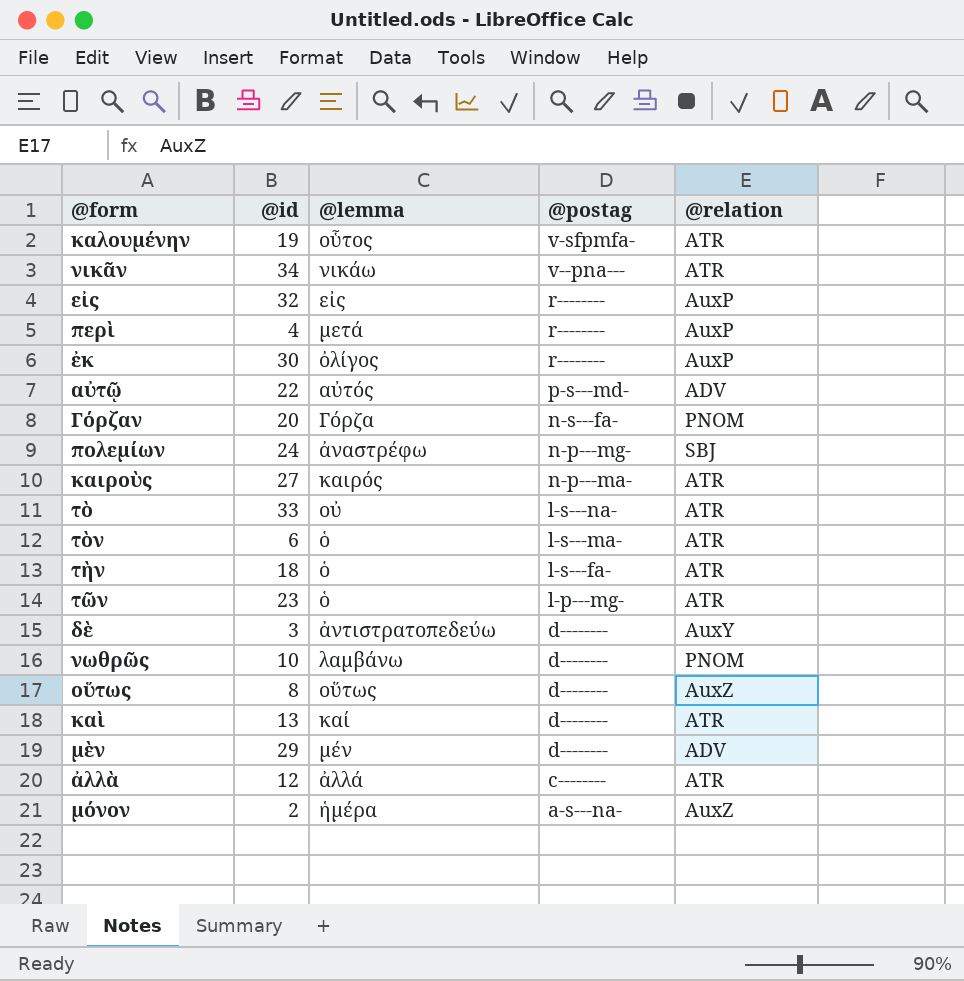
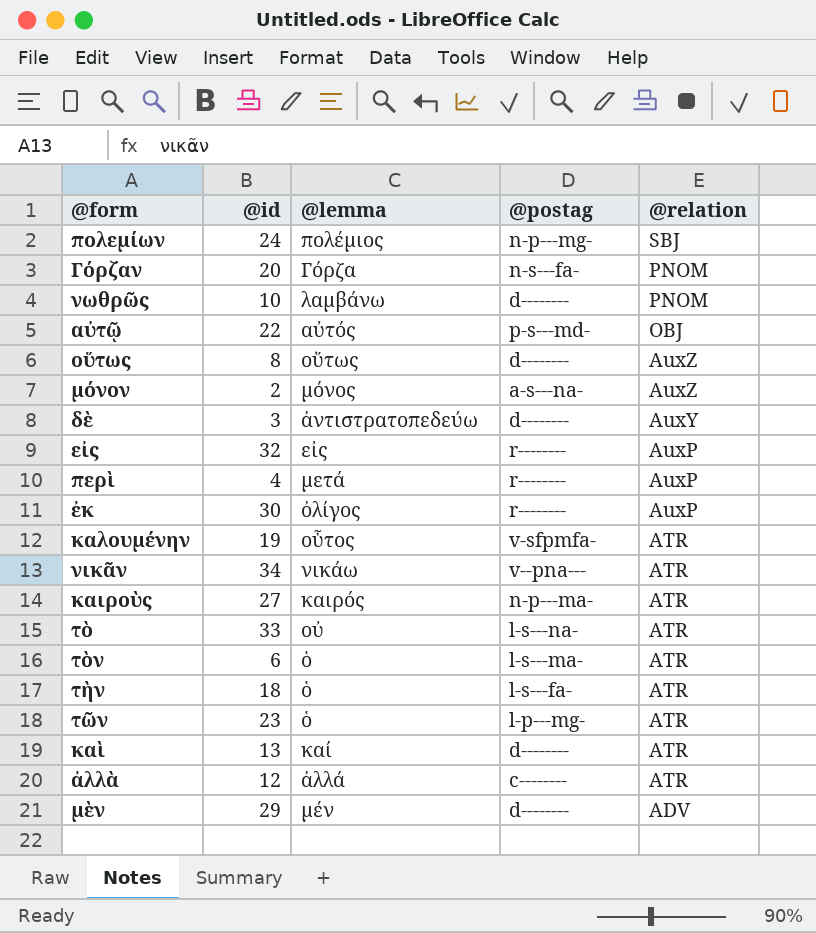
row order: @postag descending -> @relation descending
πολεμίων | @lemma: ἀναστρέφω -> πολέμιος
αὐτῷ | @relation: ADV -> OBJ
μόνον | @lemma: ἡμέρα -> μόνος

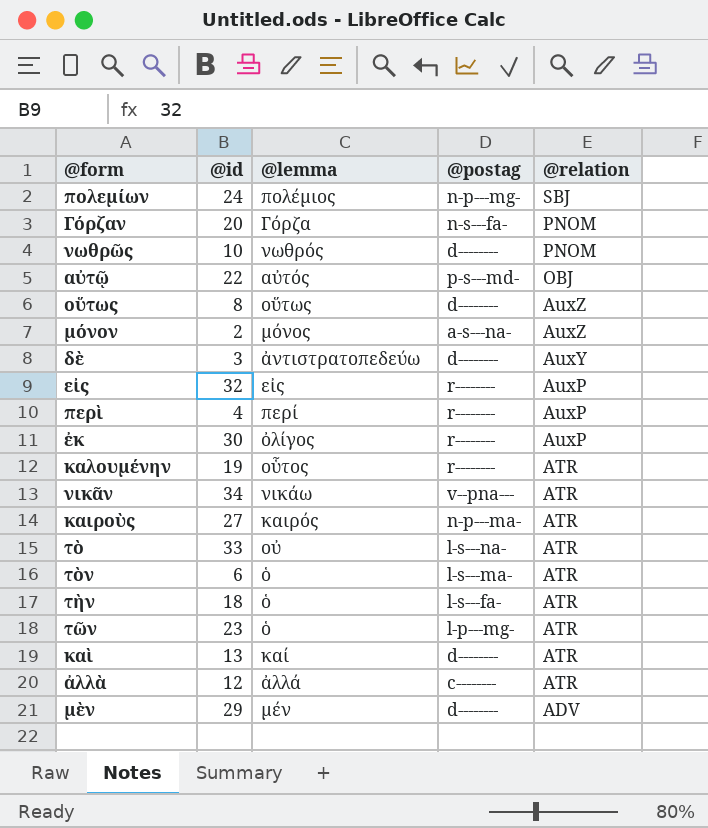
νωθρῶς | @lemma: λαμβάνω -> νωθρός
περὶ | @lemma: μετά -> περί
καλουμένην | @postag: v-sfpmfa- -> r--------

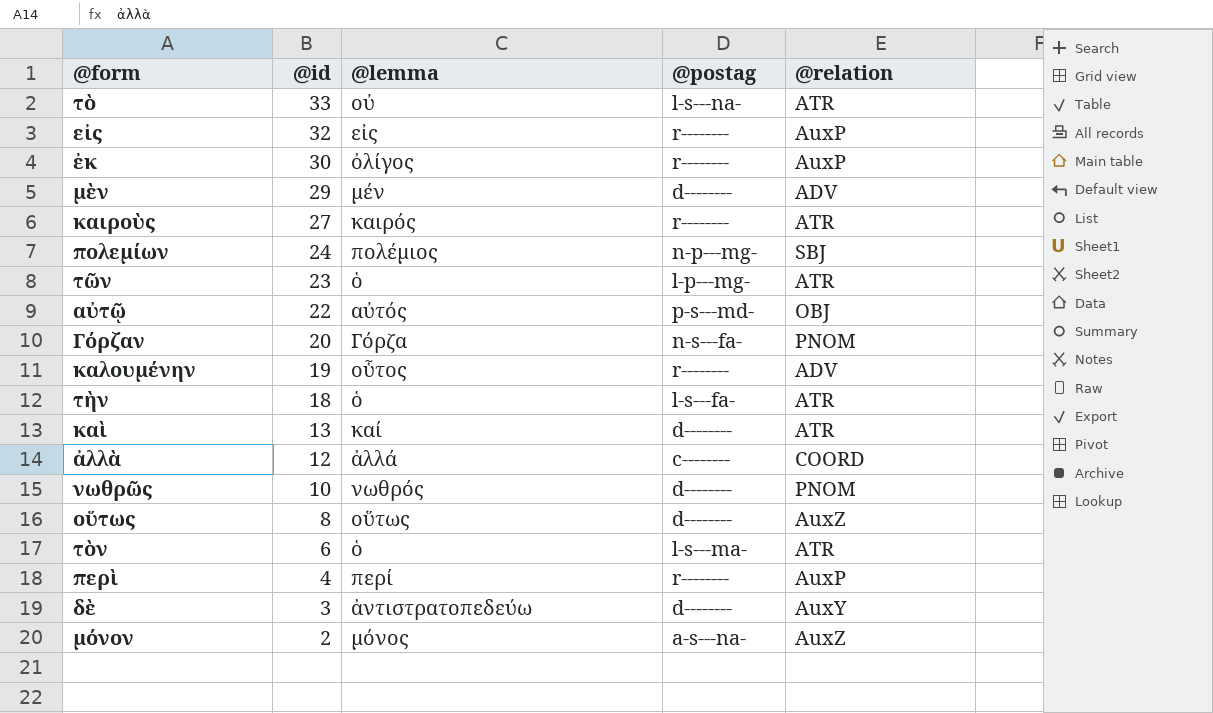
row order: @relation descending -> @id descending
row νικᾶν: 34 | νικάω | v--pna--- | ATR -> none
καιροὺς | @postag: n-p---ma- -> r--------
καλουμένην | @relation: ATR -> ADV
ἀλλὰ | @relation: ATR -> COORD

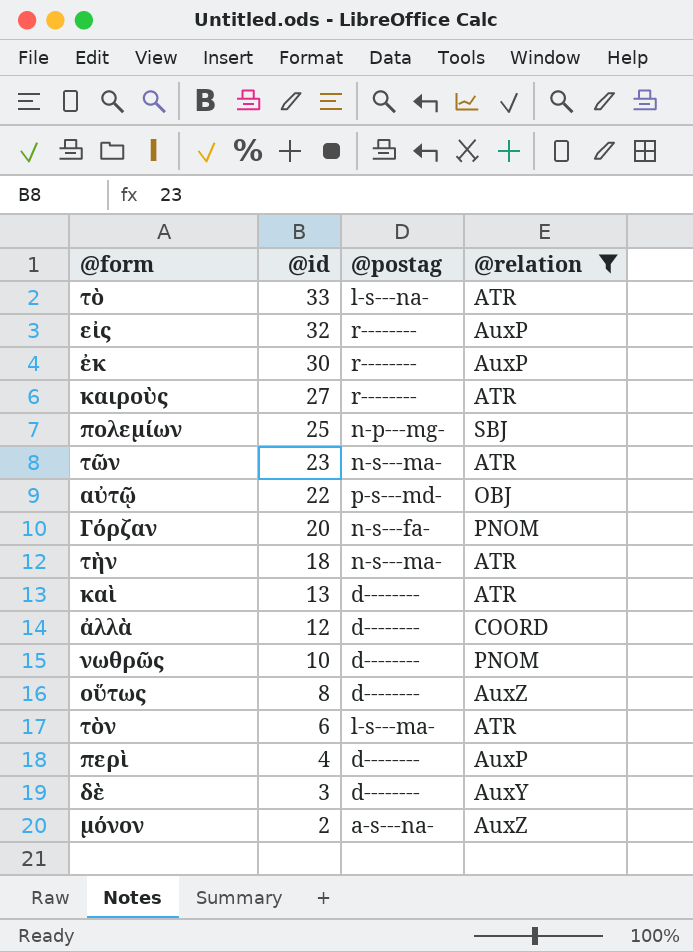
filter: none -> @relation != ADV
column @lemma | position: 3 -> none
πολεμίων | @id: 24 -> 25
τῶν | @postag: l-p---mg- -> n-s---ma-
τὴν | @postag: l-s---fa- -> n-s---ma-
ἀλλὰ | @postag: c-------- -> d--------
περὶ | @postag: r-------- -> d--------

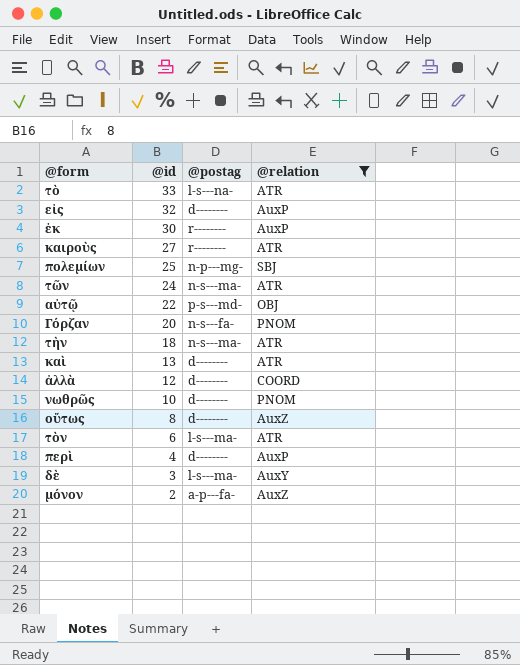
εἰς | @postag: r-------- -> d--------
τῶν | @id: 23 -> 24
δὲ | @postag: d-------- -> l-s---ma-
μόνον | @postag: a-s---na- -> a-p---fa-

